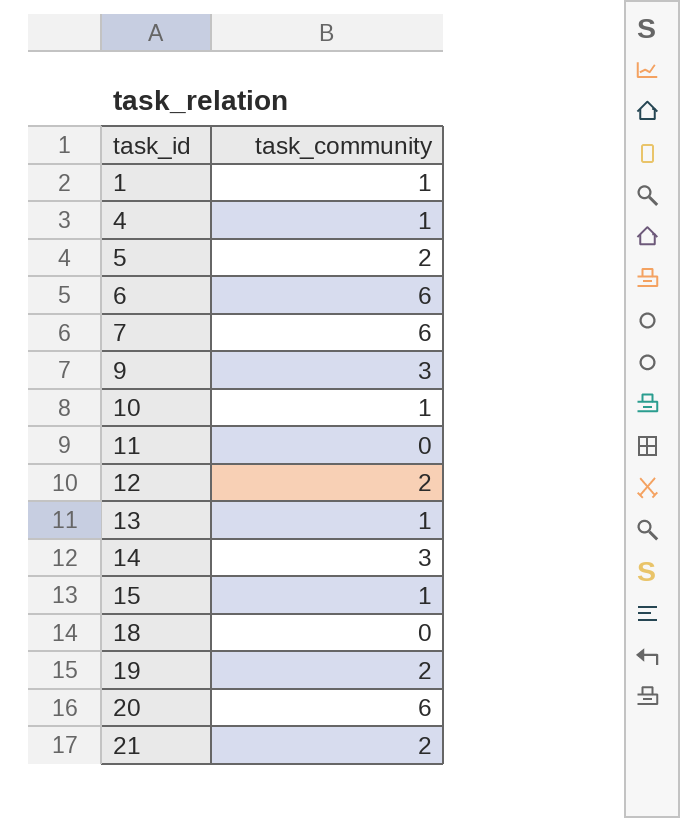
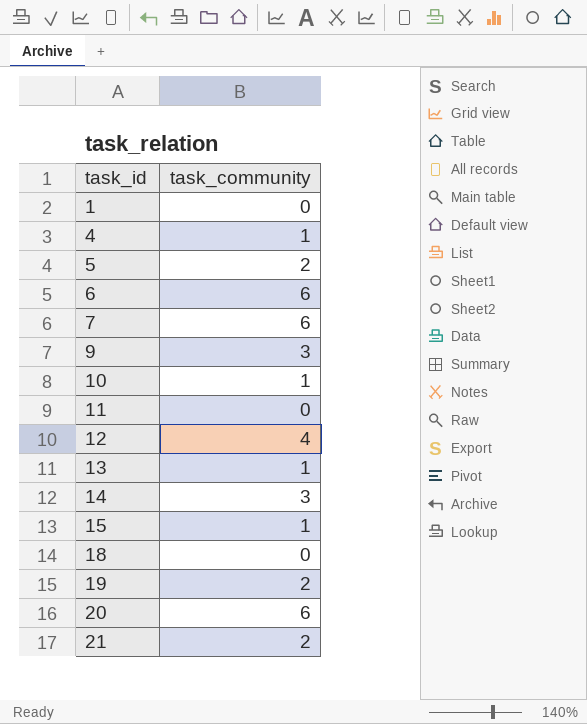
1 | task_community: 1 -> 0
12 | task_community: 2 -> 4

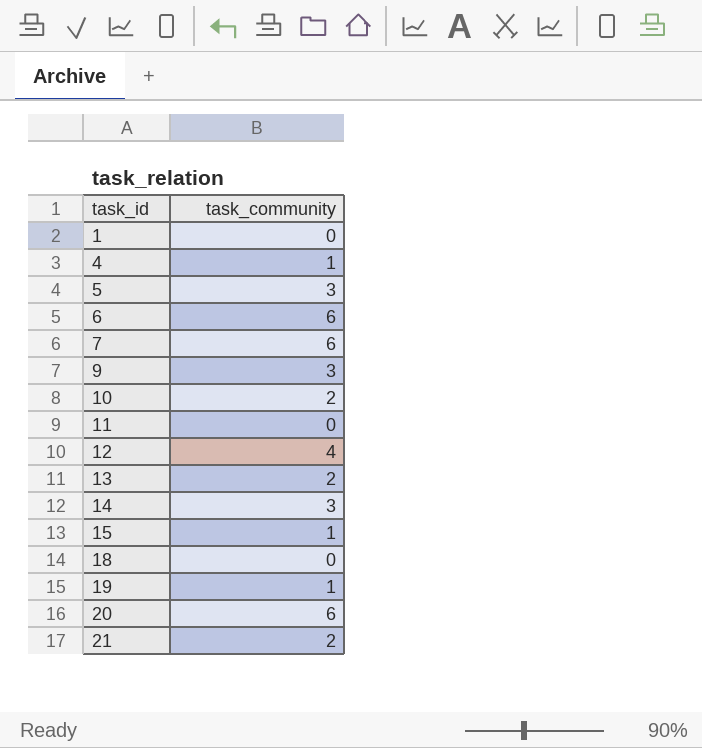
5 | task_community: 2 -> 3
10 | task_community: 1 -> 2
13 | task_community: 1 -> 2
19 | task_community: 2 -> 1

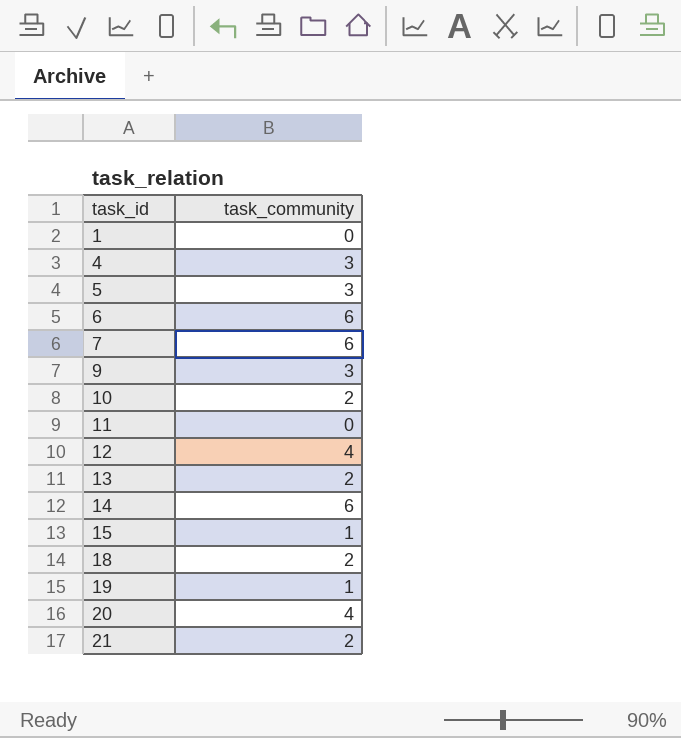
4 | task_community: 1 -> 3
14 | task_community: 3 -> 6
18 | task_community: 0 -> 2
20 | task_community: 6 -> 4

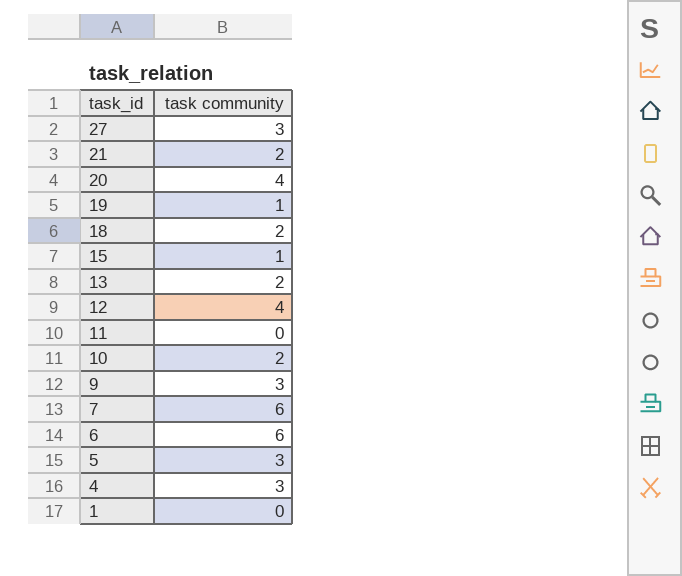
row order: task_id ascending -> task_id descending
column name: task_community -> task community
row 14: 6 -> none
row 27: none -> 3

